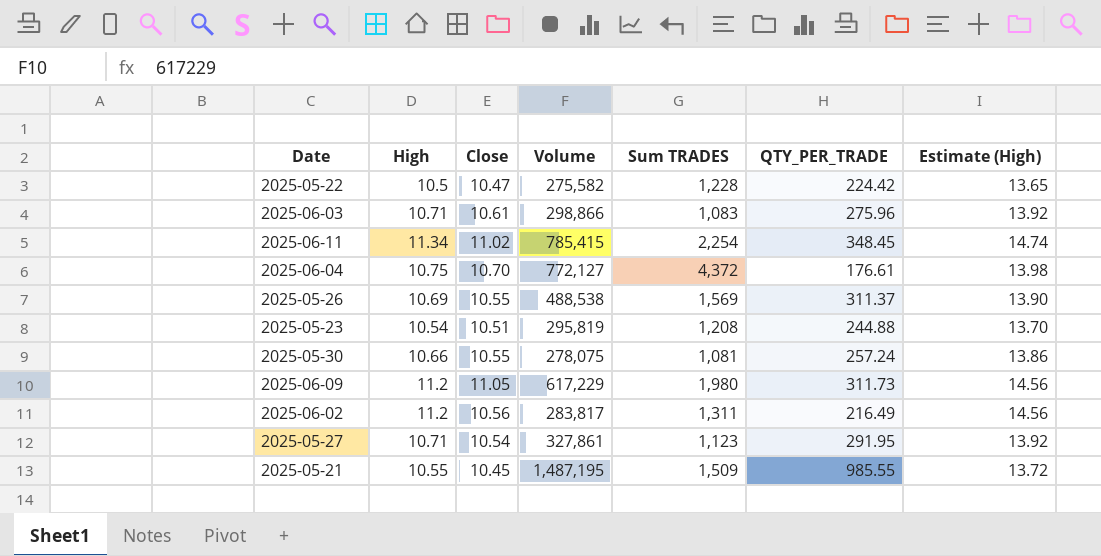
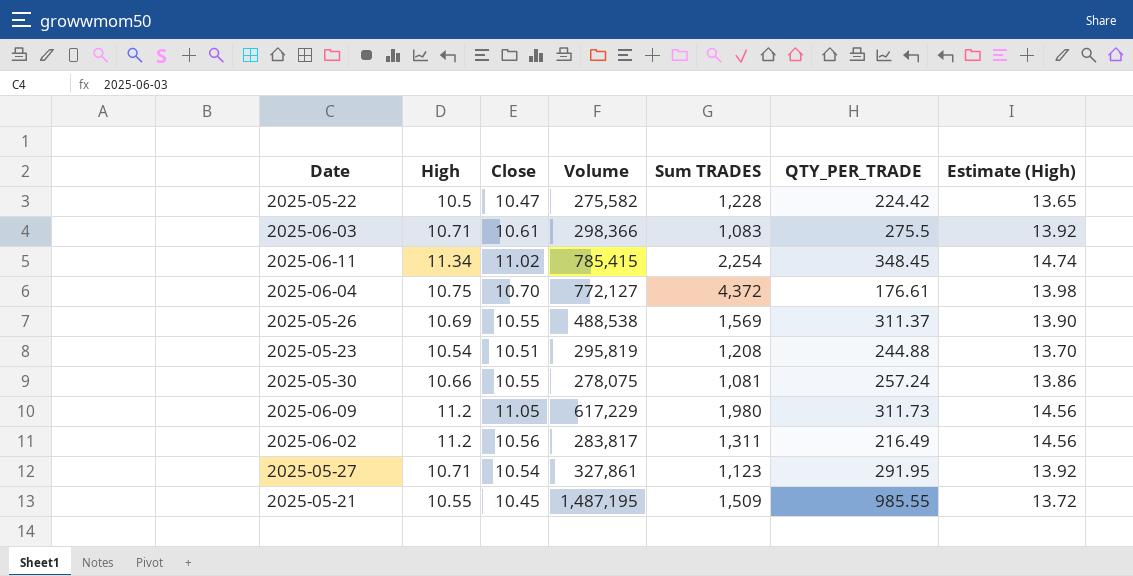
2025-06-03 | Volume: 298,866 -> 298,366
2025-06-03 | QTY_PER_TRADE: 275.96 -> 275.5

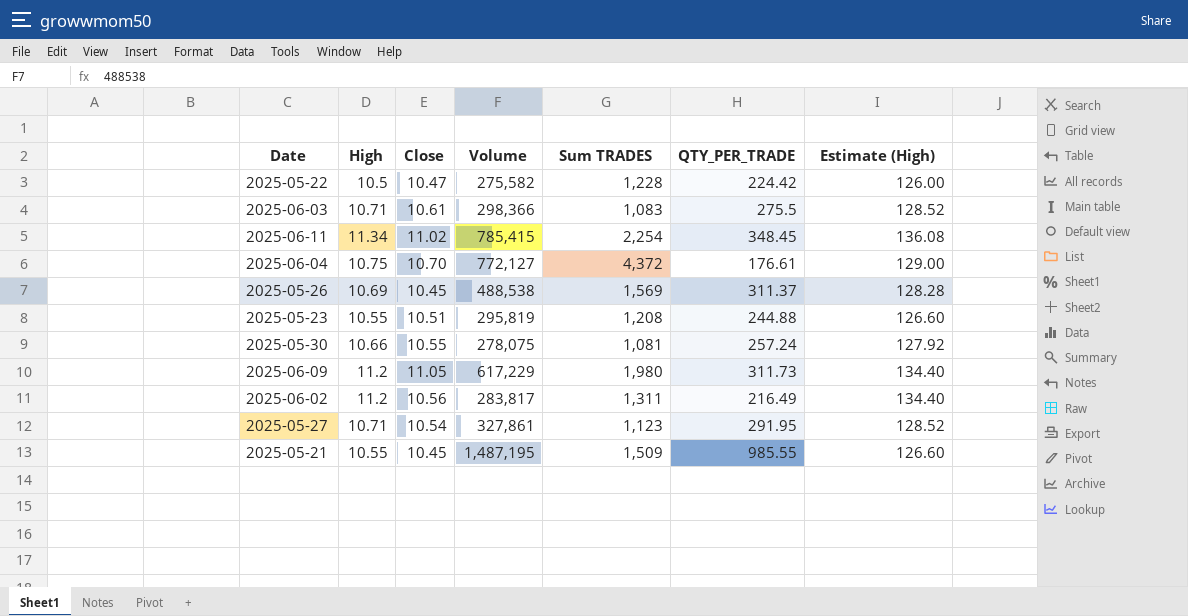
column Estimate (High) | formula: [High] * 1.3 -> [High] * 12
2025-05-26 | Close: 10.55 -> 10.45
2025-05-23 | High: 10.54 -> 10.55

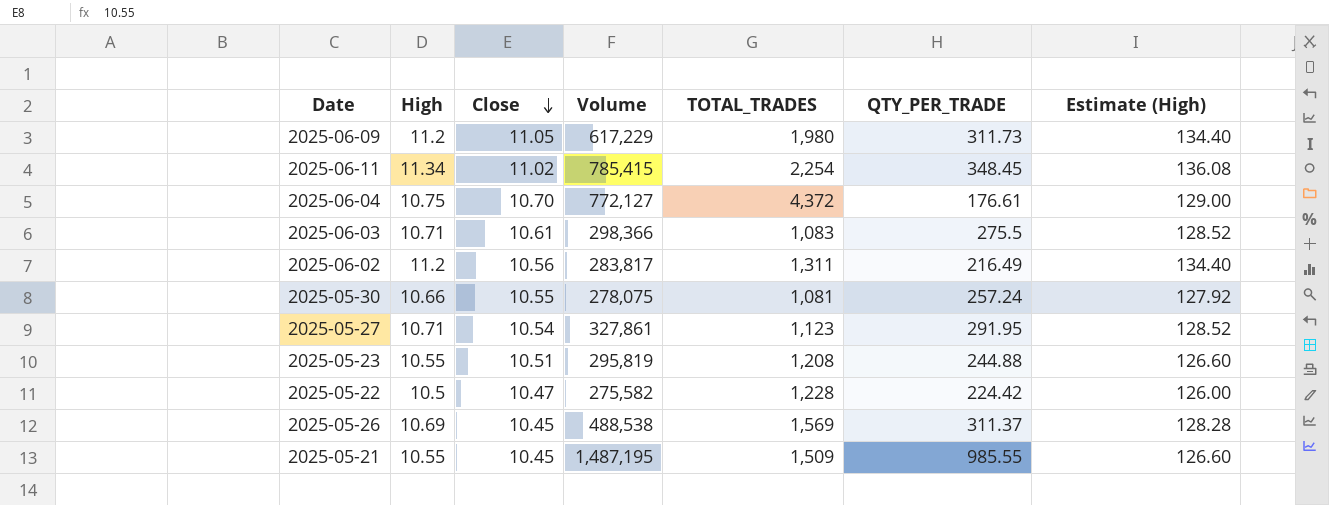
row order: none -> Close descending
column name: Sum TRADES -> TOTAL_TRADES

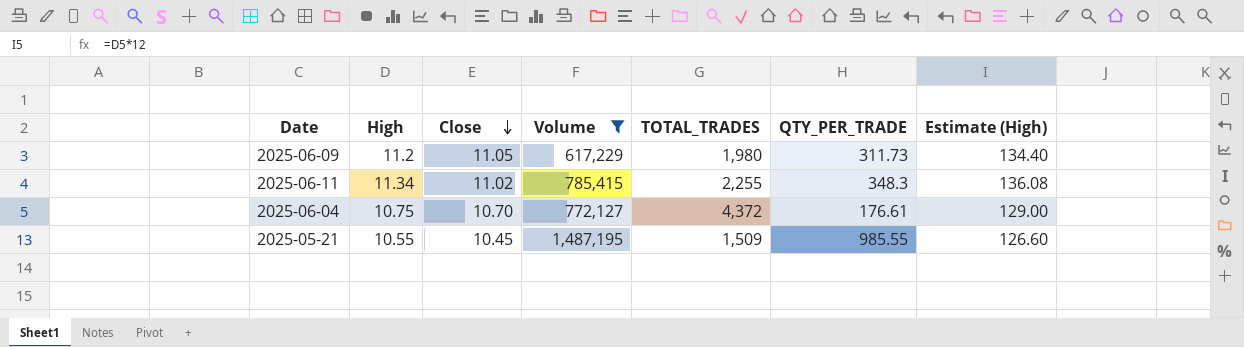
filter: none -> Volume >= 617,229
2025-06-11 | TOTAL_TRADES: 2,254 -> 2,255
2025-06-11 | QTY_PER_TRADE: 348.45 -> 348.3

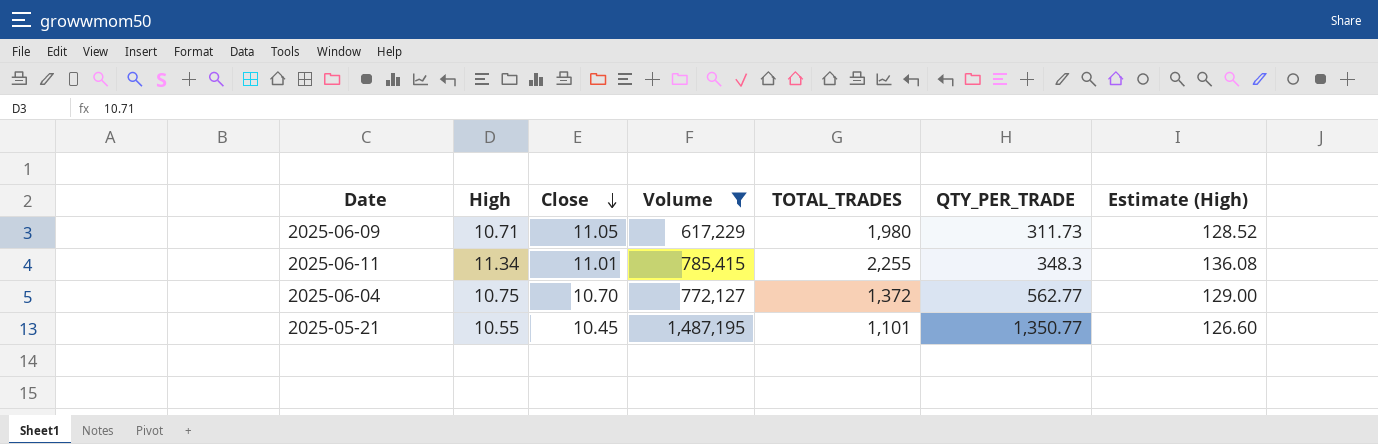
2025-06-09 | High: 11.2 -> 10.71
2025-06-09 | Estimate (High): 134.40 -> 128.52
2025-06-11 | Close: 11.02 -> 11.01
2025-06-04 | TOTAL_TRADES: 4,372 -> 1,372
2025-06-04 | QTY_PER_TRADE: 176.61 -> 562.77
2025-05-21 | TOTAL_TRADES: 1,509 -> 1,101
2025-05-21 | QTY_PER_TRADE: 985.55 -> 1,350.77

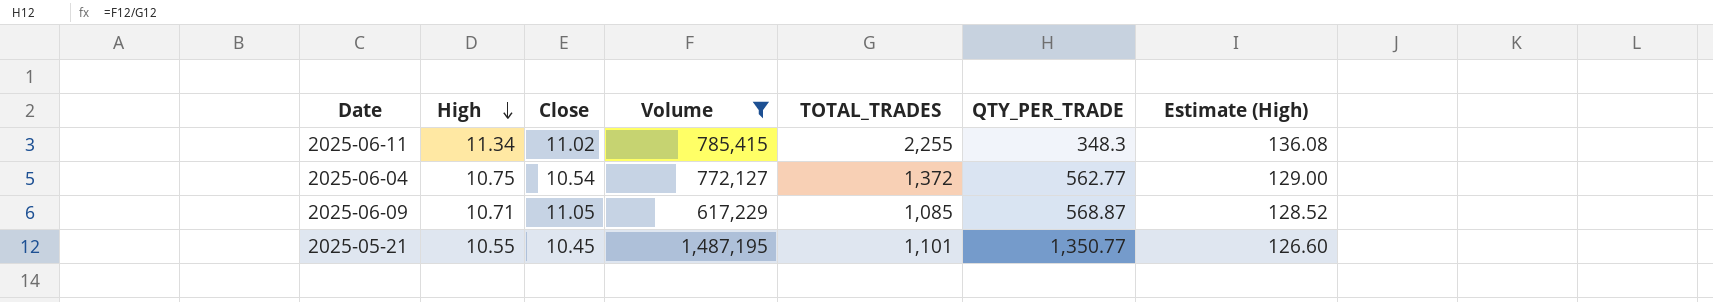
row order: Close descending -> High descending
2025-06-11 | Close: 11.01 -> 11.02
2025-06-04 | Close: 10.70 -> 10.54
2025-06-09 | TOTAL_TRADES: 1,980 -> 1,085
2025-06-09 | QTY_PER_TRADE: 311.73 -> 568.87

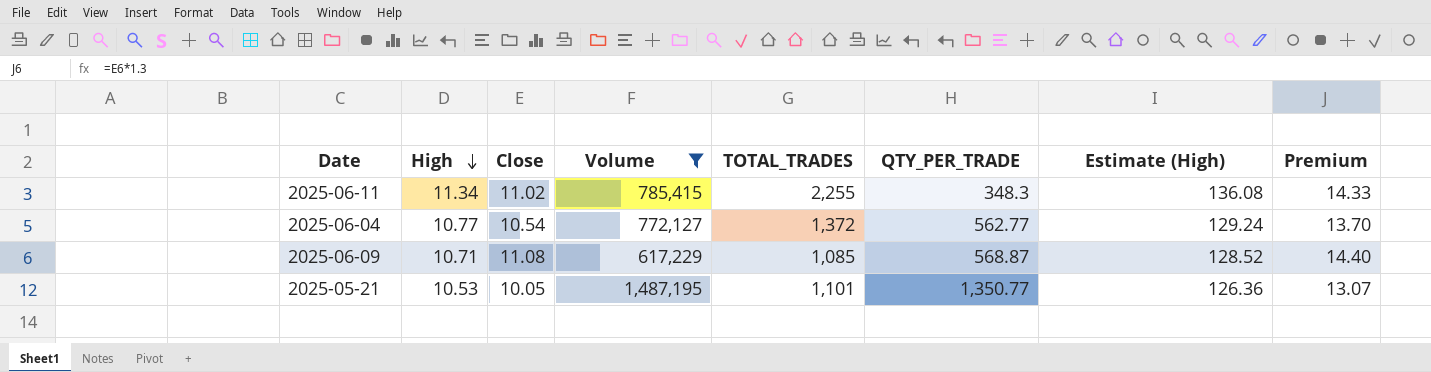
column Premium | formula: none -> [Close] * 1.3
2025-06-04 | High: 10.75 -> 10.77
2025-06-04 | Estimate (High): 129.00 -> 129.24
2025-06-09 | Close: 11.05 -> 11.08
2025-05-21 | High: 10.55 -> 10.53
2025-05-21 | Close: 10.45 -> 10.05
2025-05-21 | Estimate (High): 126.60 -> 126.36

